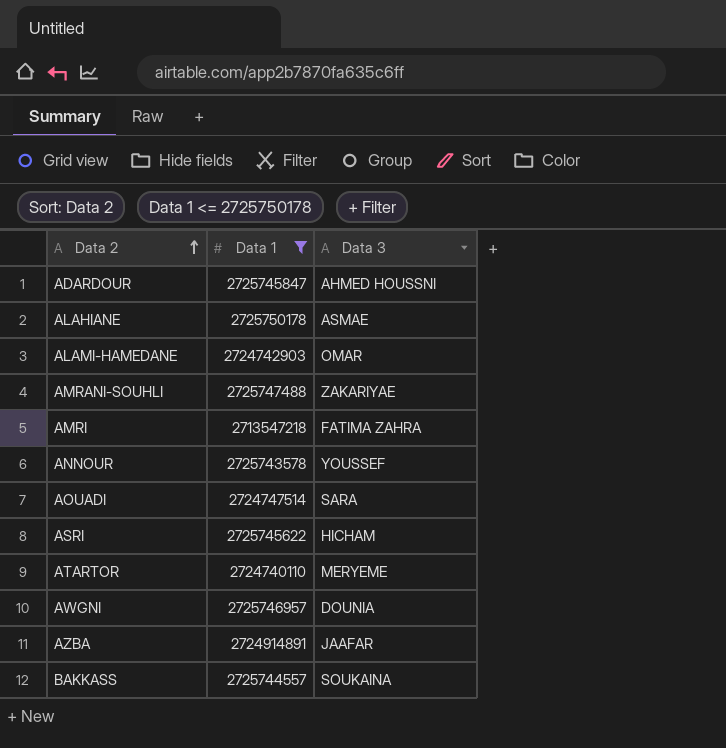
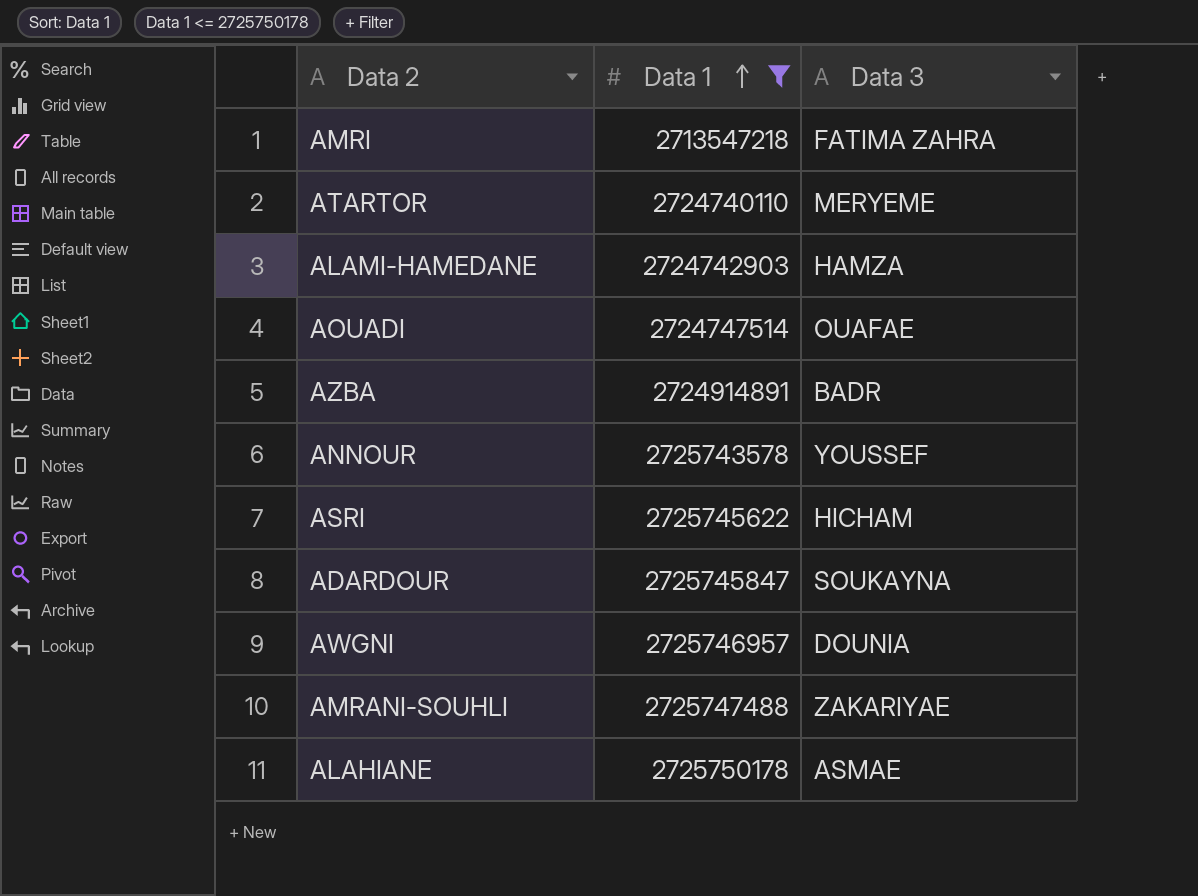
row order: Data 2 ascending -> Data 1 ascending
row BAKKASS: 2725744557 | SOUKAINA -> none
ALAMI-HAMEDANE | Data 3: OMAR -> HAMZA
AOUADI | Data 3: SARA -> OUAFAE
AZBA | Data 3: JAAFAR -> BADR
ADARDOUR | Data 3: AHMED HOUSSNI -> SOUKAYNA

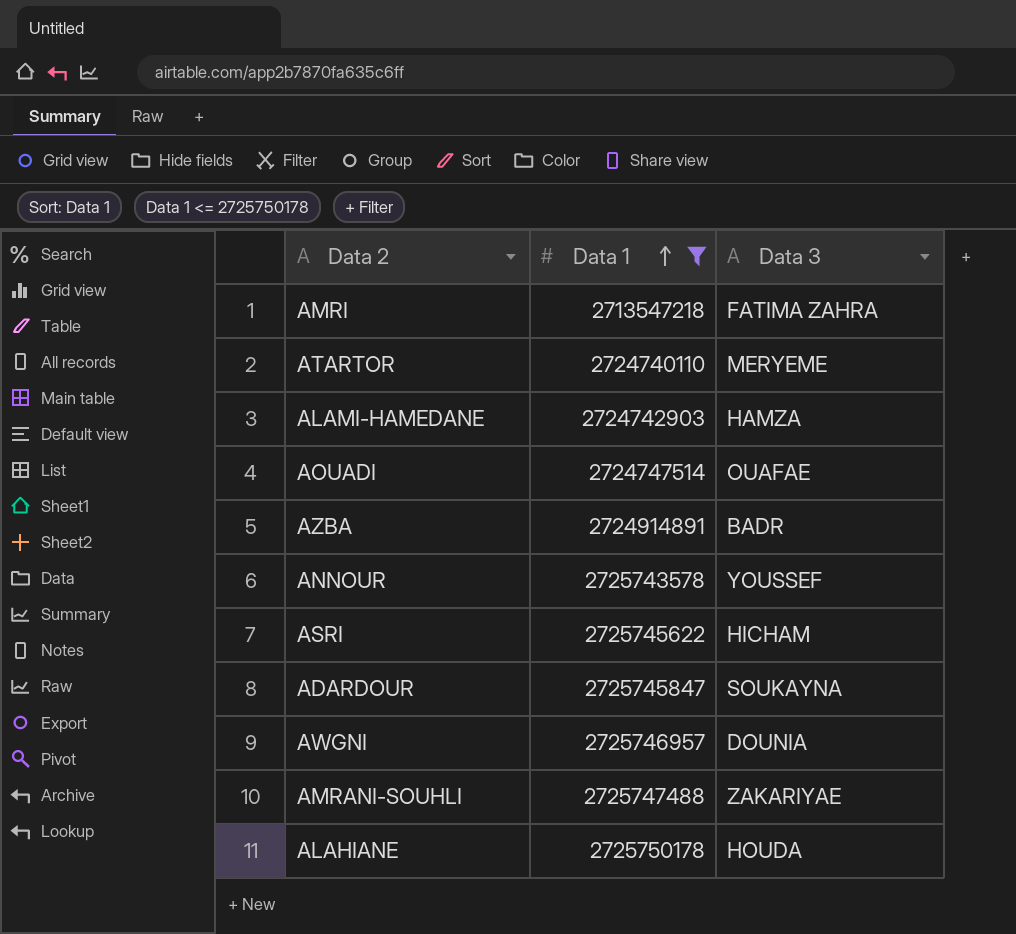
ALAHIANE | Data 3: ASMAE -> HOUDA

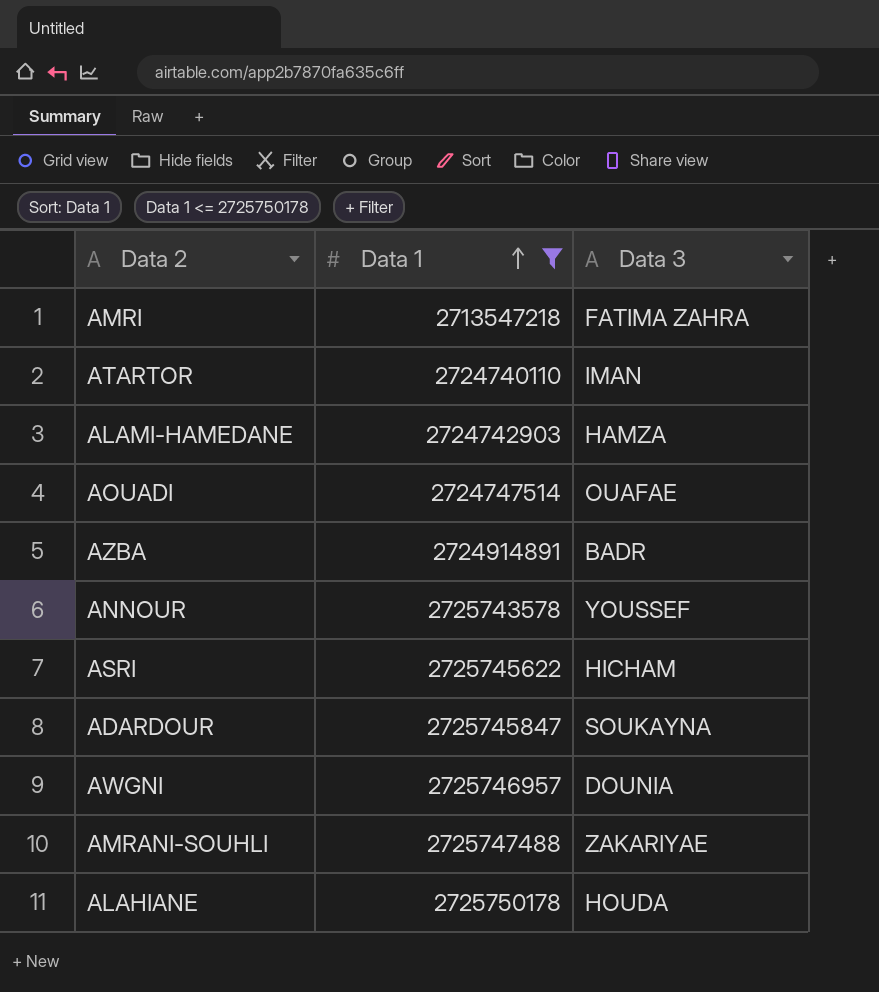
ATARTOR | Data 3: MERYEME -> IMAN

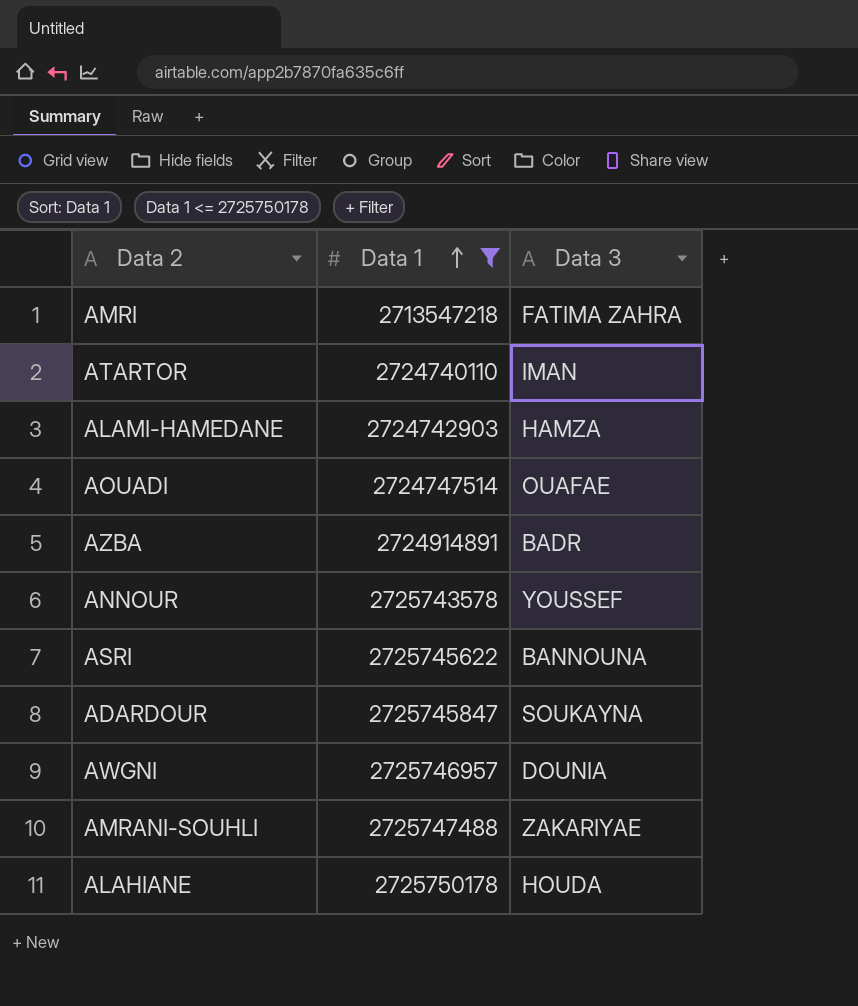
ASRI | Data 3: HICHAM -> BANNOUNA

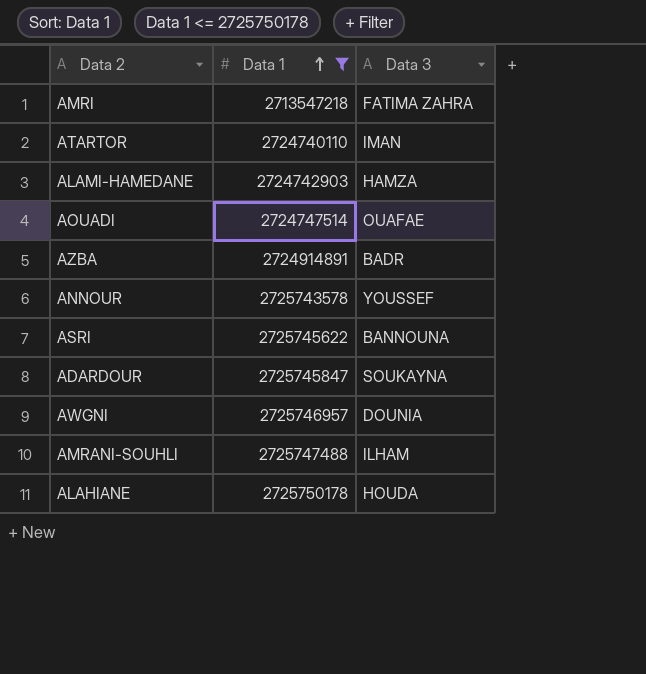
AMRANI-SOUHLI | Data 3: ZAKARIYAE -> ILHAM

